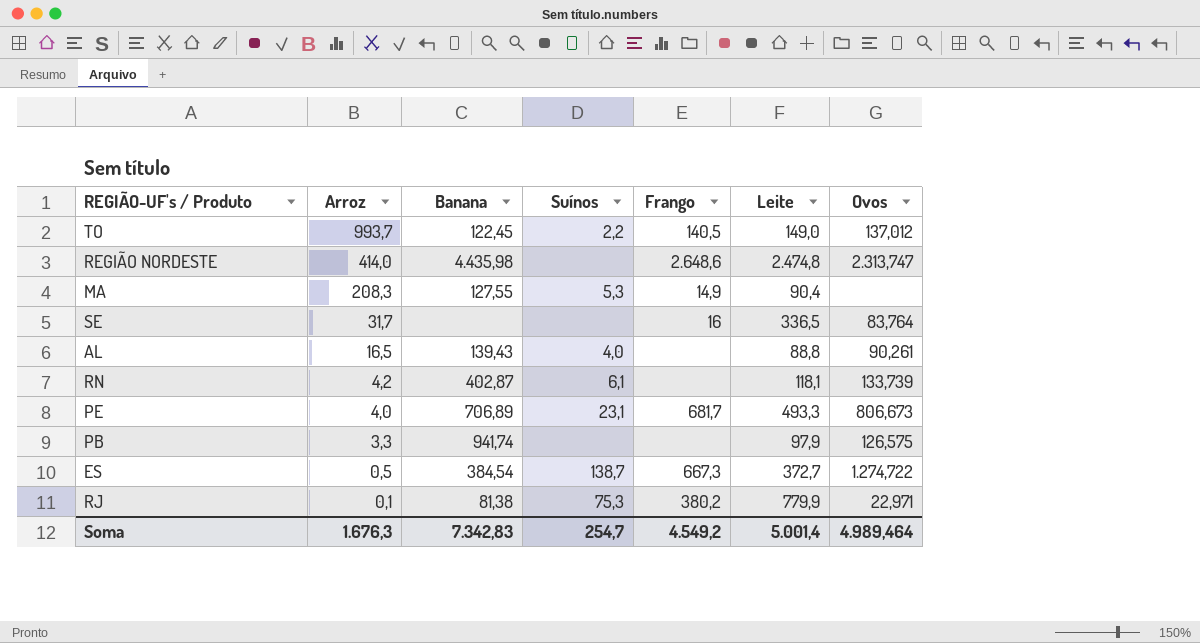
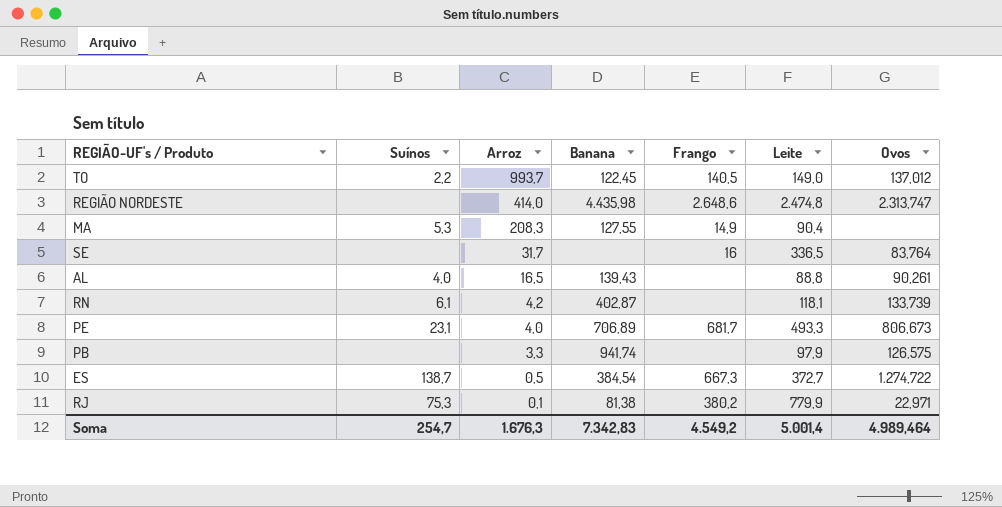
column Suínos | position: 4 -> 2

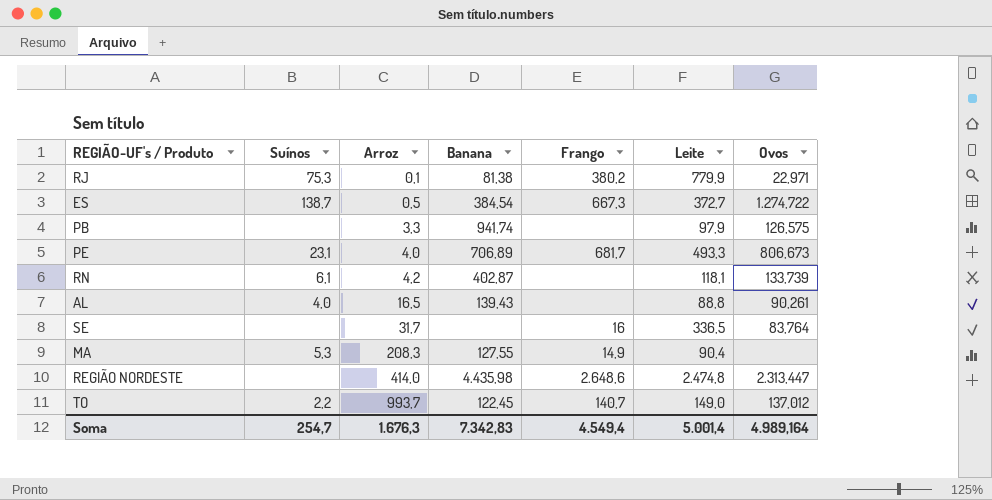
row order: Arroz descending -> Arroz ascending
REGIÃO NORDESTE | Ovos: 2.313,747 -> 2.313,447
TO | Frango: 140,5 -> 140,7
Soma | Frango: 4.549,2 -> 4.549,4
Soma | Ovos: 4.989,464 -> 4.989,164

